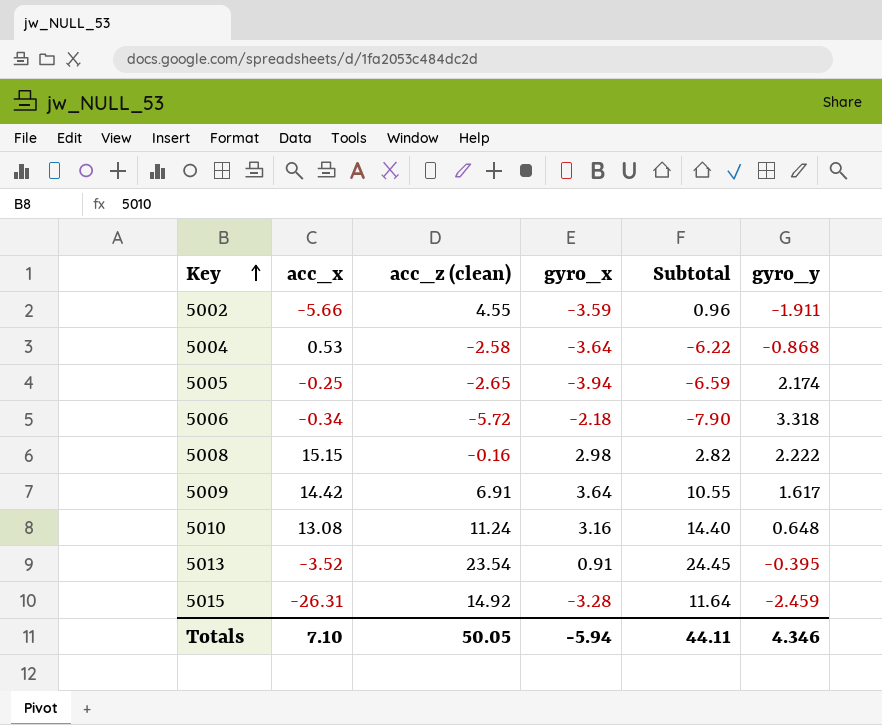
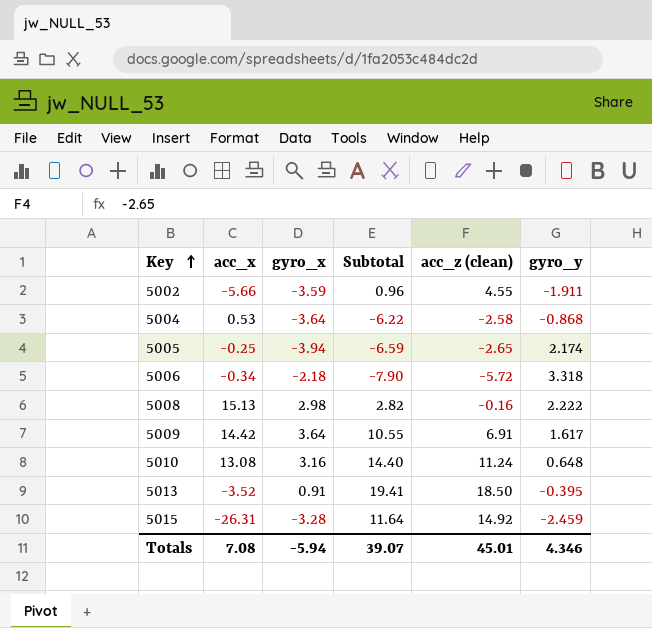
column acc_z (clean) | position: 3 -> 5
5008 | acc_x: 15.15 -> 15.13
5013 | Subtotal: 24.45 -> 19.41
5013 | acc_z (clean): 23.54 -> 18.50
Totals | acc_x: 7.10 -> 7.08
Totals | Subtotal: 44.11 -> 39.07
Totals | acc_z (clean): 50.05 -> 45.01

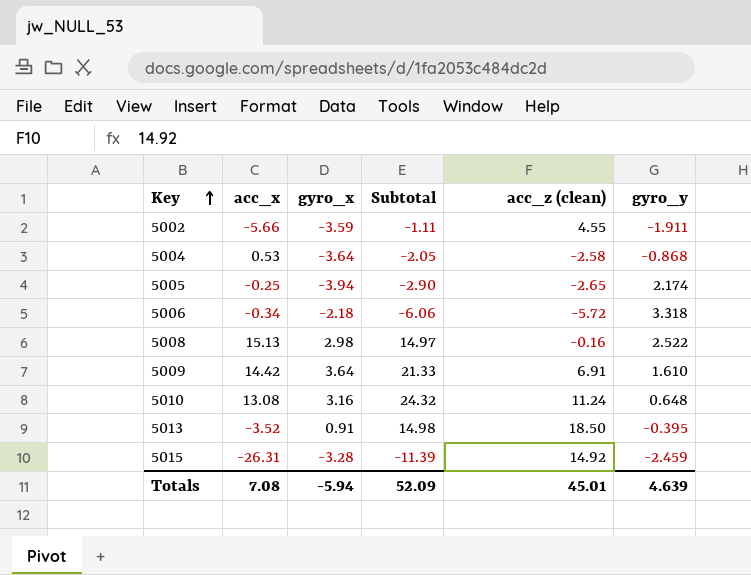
column Subtotal | formula: [gyro_x] + [acc_z (clean)] -> [acc_x] + [acc_z (clean)]
5008 | gyro_y: 2.222 -> 2.522
5009 | gyro_y: 1.617 -> 1.610
Totals | Subtotal: 39.07 -> 52.09
Totals | gyro_y: 4.346 -> 4.639

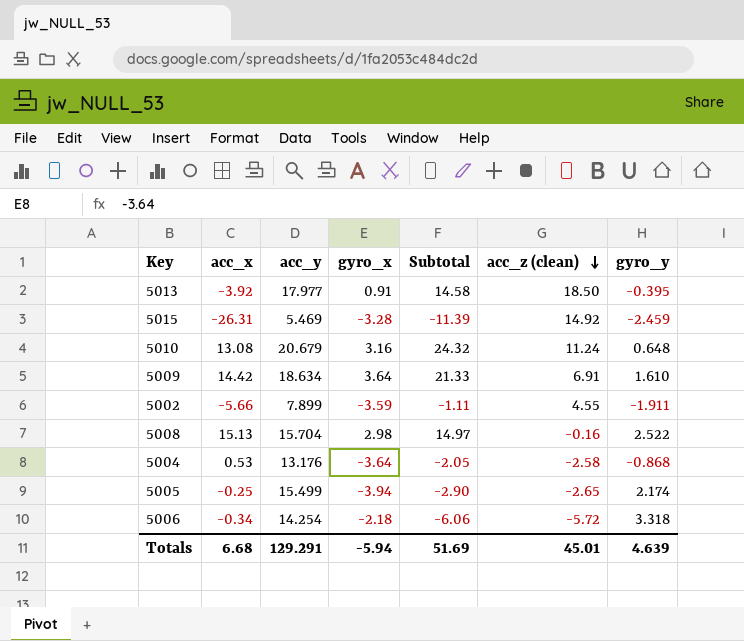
row order: Key ascending -> acc_z (clean) descending
column acc_y | position: none -> 3
5013 | acc_x: -3.52 -> -3.92
5013 | Subtotal: 14.98 -> 14.58
Totals | acc_x: 7.08 -> 6.68
Totals | Subtotal: 52.09 -> 51.69

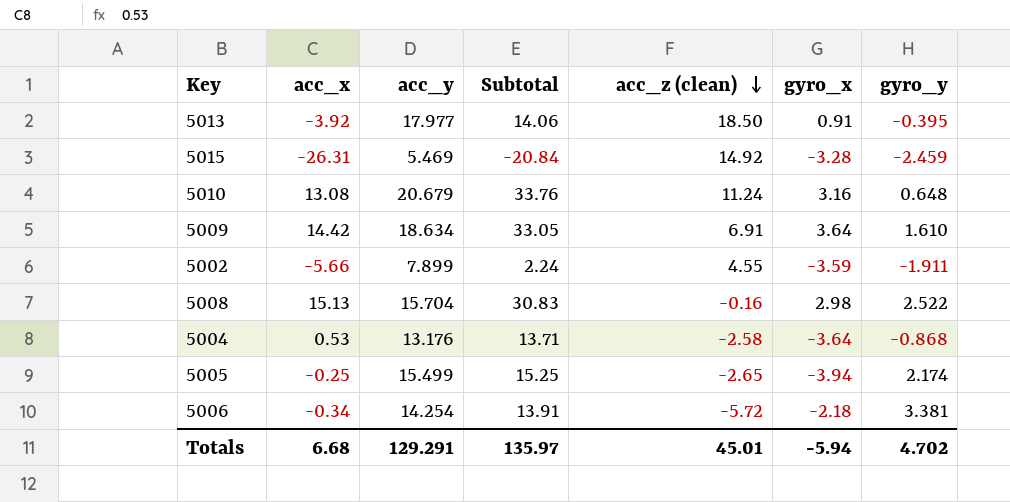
column Subtotal | formula: [acc_x] + [acc_z (clean)] -> [acc_x] + [acc_y]
column gyro_x | position: 4 -> 6
5006 | gyro_y: 3.318 -> 3.381
Totals | Subtotal: 51.69 -> 135.97
Totals | gyro_y: 4.639 -> 4.702

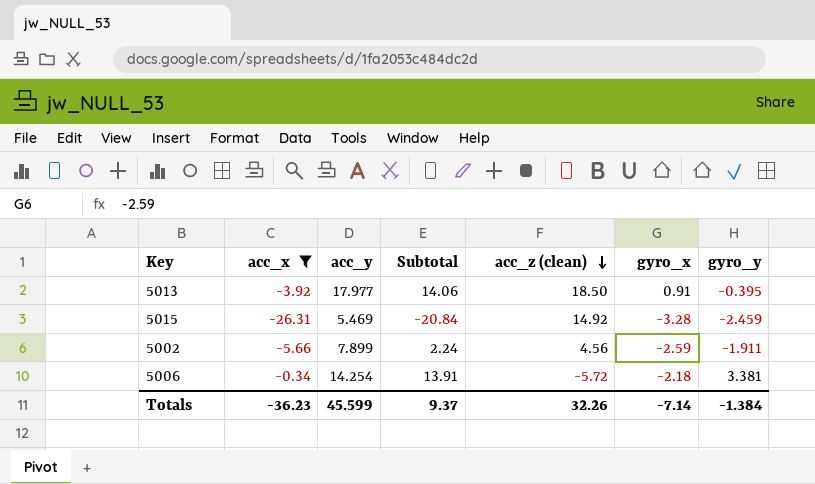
filter: none -> acc_x <= -0.34
5002 | acc_z (clean): 4.55 -> 4.56
5002 | gyro_x: -3.59 -> -2.59
Totals | acc_x: 6.68 -> -36.23
Totals | acc_y: 129.291 -> 45.599
Totals | Subtotal: 135.97 -> 9.37
Totals | acc_z (clean): 45.01 -> 32.26
Totals | gyro_x: -5.94 -> -7.14
Totals | gyro_y: 4.702 -> -1.384

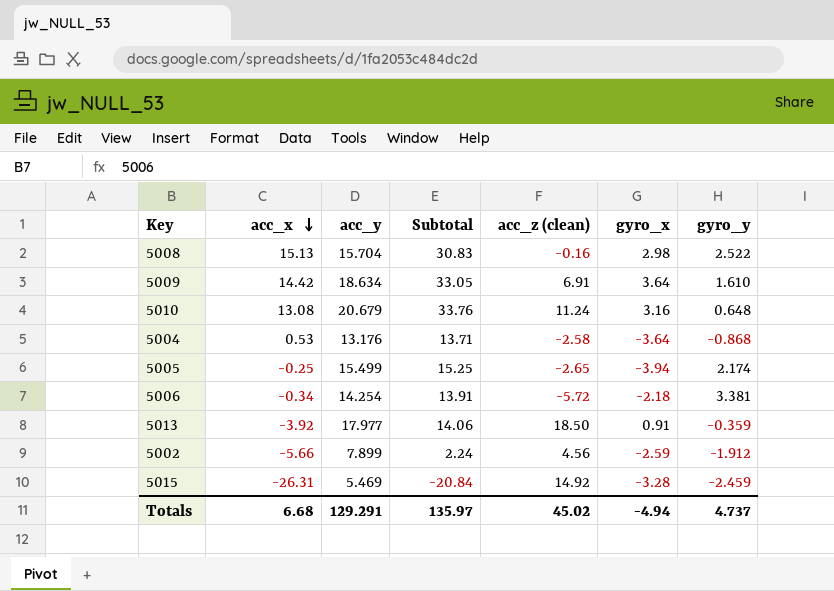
filter: acc_x <= -0.34 -> none
row order: acc_z (clean) descending -> acc_x descending
5013 | gyro_y: -0.395 -> -0.359
5002 | gyro_y: -1.911 -> -1.912
Totals | acc_x: -36.23 -> 6.68
Totals | acc_y: 45.599 -> 129.291
Totals | Subtotal: 9.37 -> 135.97
Totals | acc_z (clean): 32.26 -> 45.02
Totals | gyro_x: -7.14 -> -4.94
Totals | gyro_y: -1.384 -> 4.737

